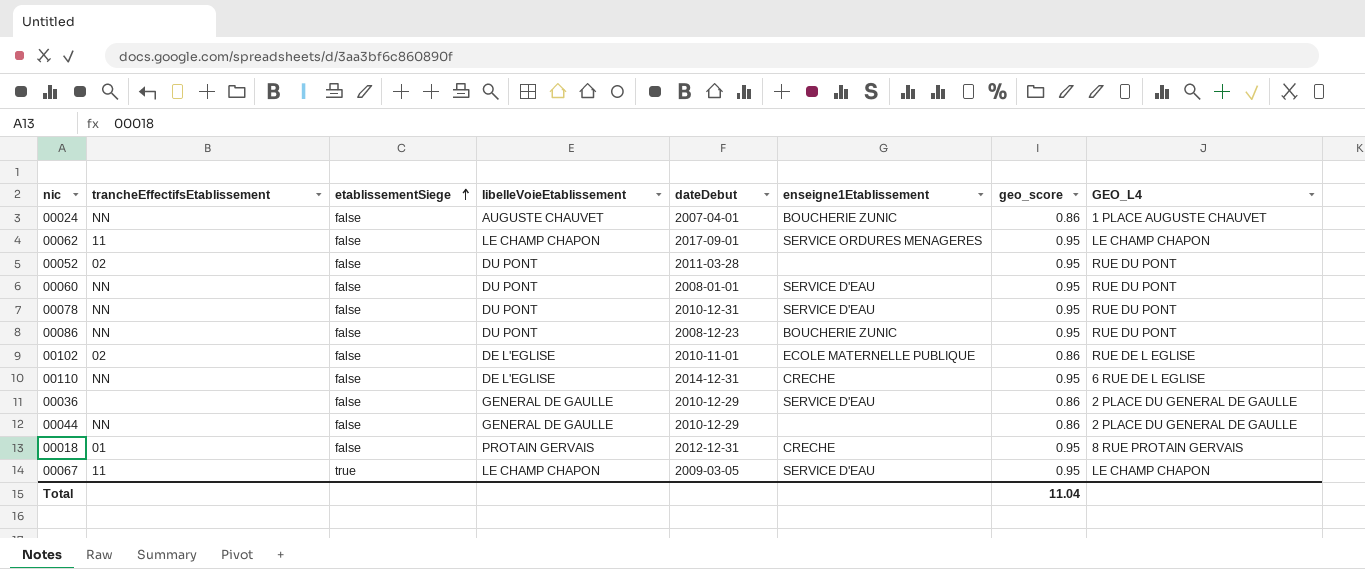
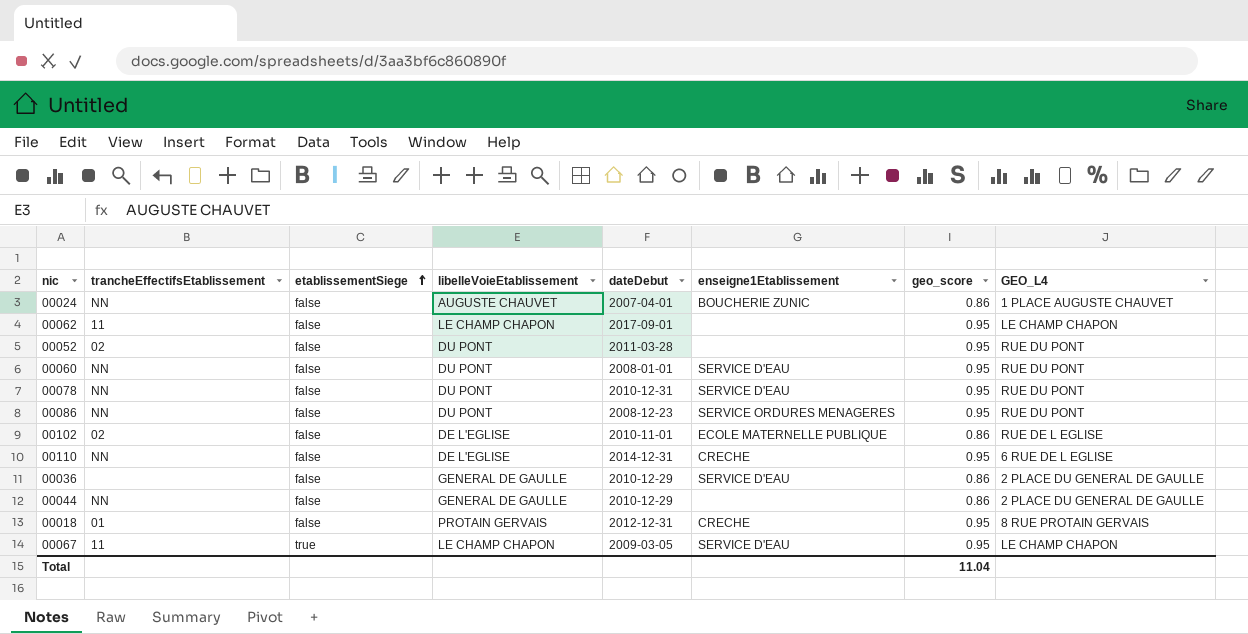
00062 | enseigne1Etablissement: SERVICE ORDURES MENAGERES -> none
00086 | enseigne1Etablissement: BOUCHERIE ZUNIC -> SERVICE ORDURES MENAGERES

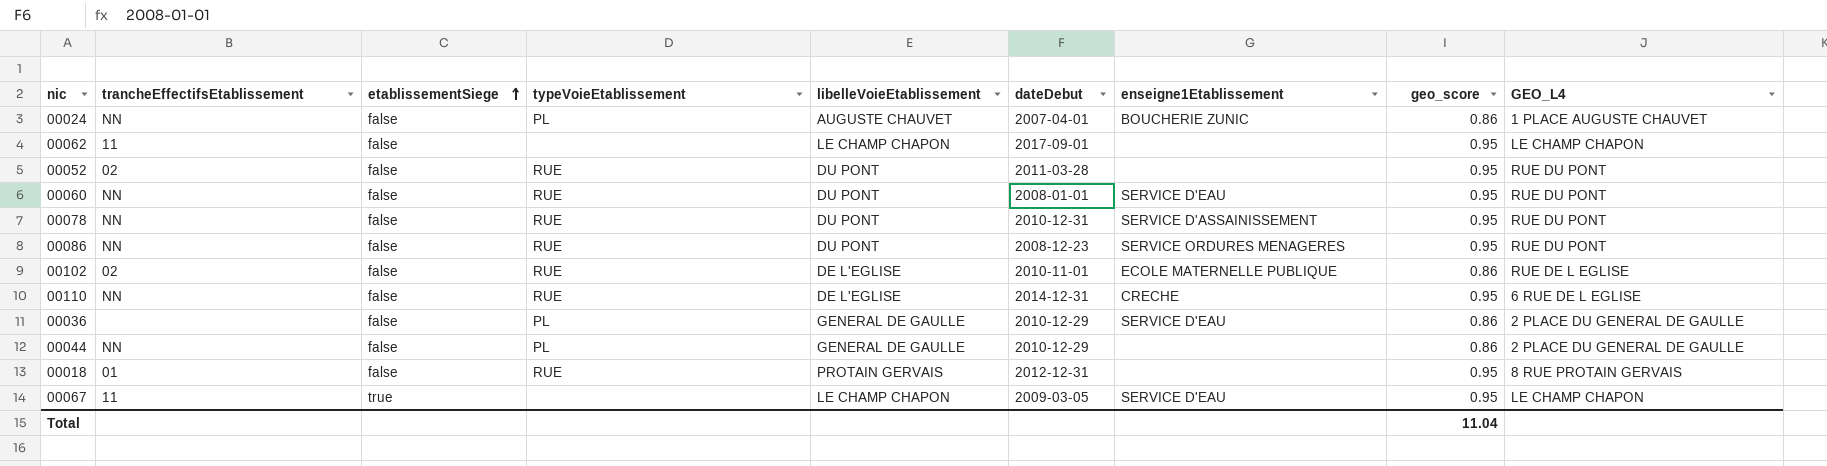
column typeVoieEtablissement | position: none -> 4
00078 | enseigne1Etablissement: SERVICE D'EAU -> SERVICE D'ASSAINISSEMENT
00018 | enseigne1Etablissement: CRECHE -> none

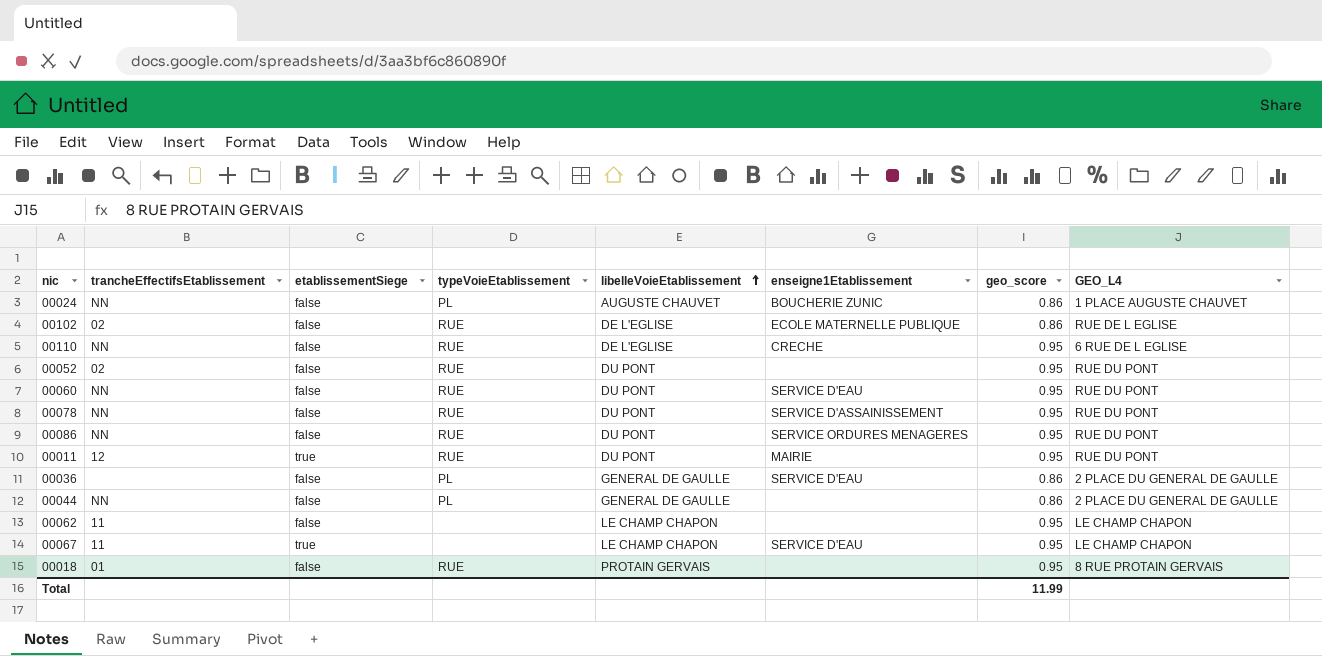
row order: etablissementSiege ascending -> libelleVoieEtablissement ascending
column dateDebut | position: 6 -> none
row 00011: none -> 12 | true | RUE | DU PONT | MAIRIE | 0.95 | RUE DU PONT
Total | geo_score: 11.04 -> 11.99

